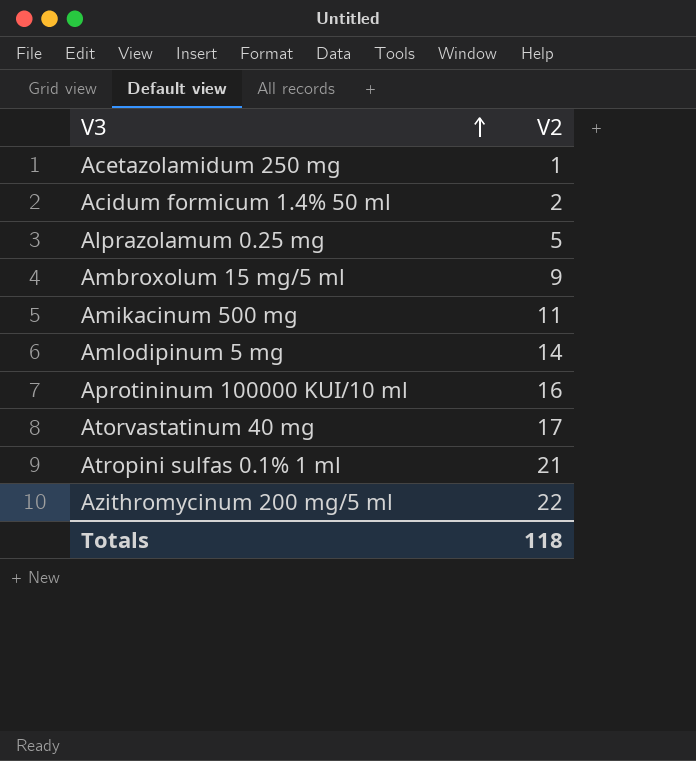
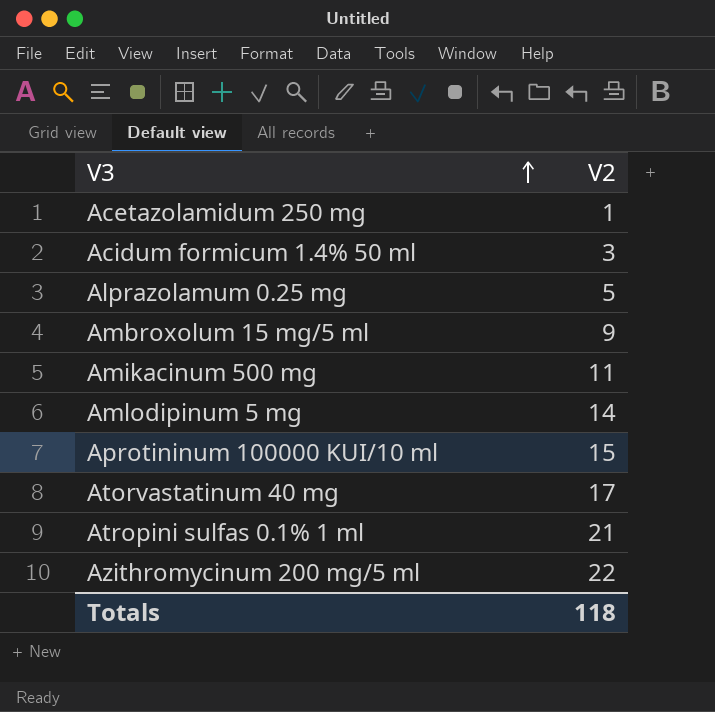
Acidum formicum 1.4% 50 ml | V2: 2 -> 3
Aprotininum 100000 KUI/10 ml | V2: 16 -> 15

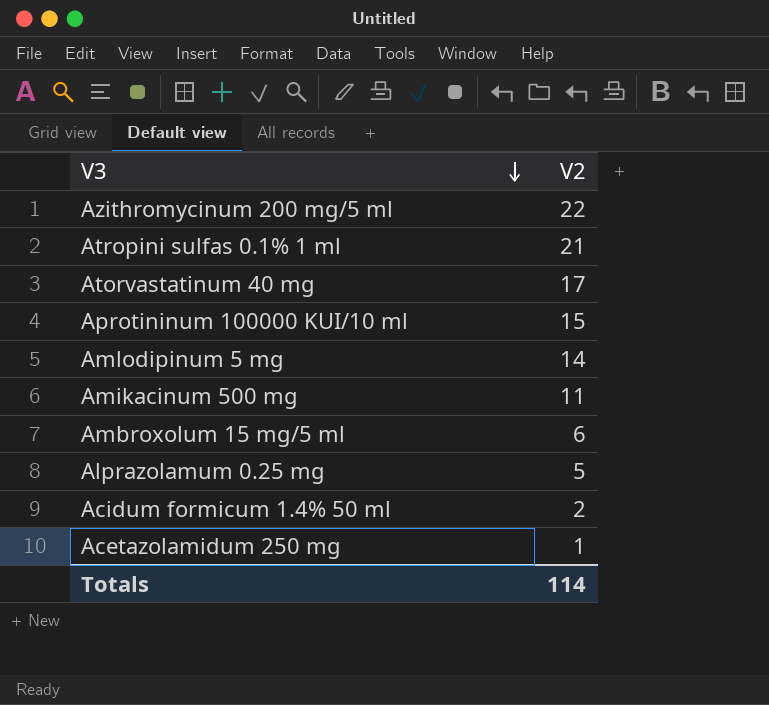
row order: V3 ascending -> V3 descending
Ambroxolum 15 mg/5 ml | V2: 9 -> 6
Acidum formicum 1.4% 50 ml | V2: 3 -> 2
Totals | V2: 118 -> 114

